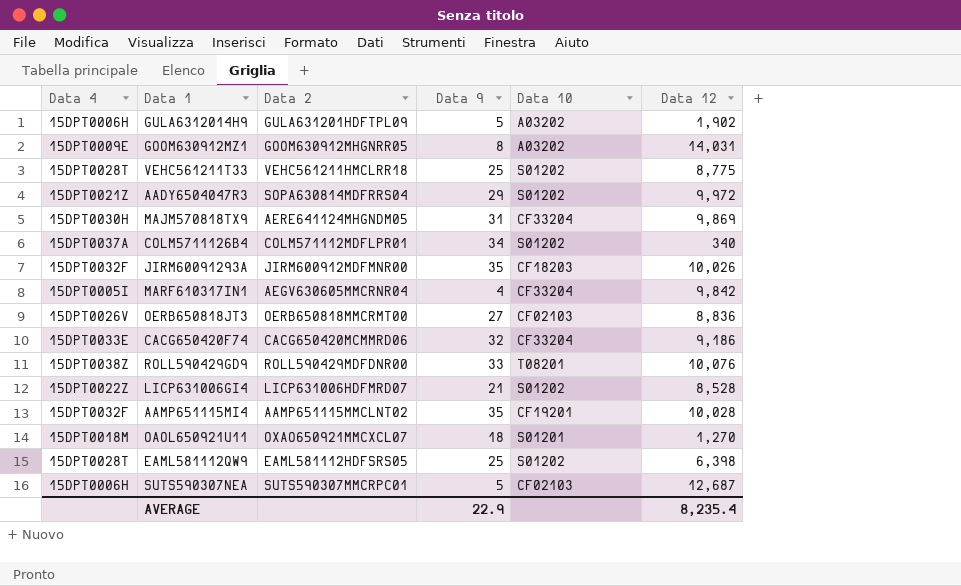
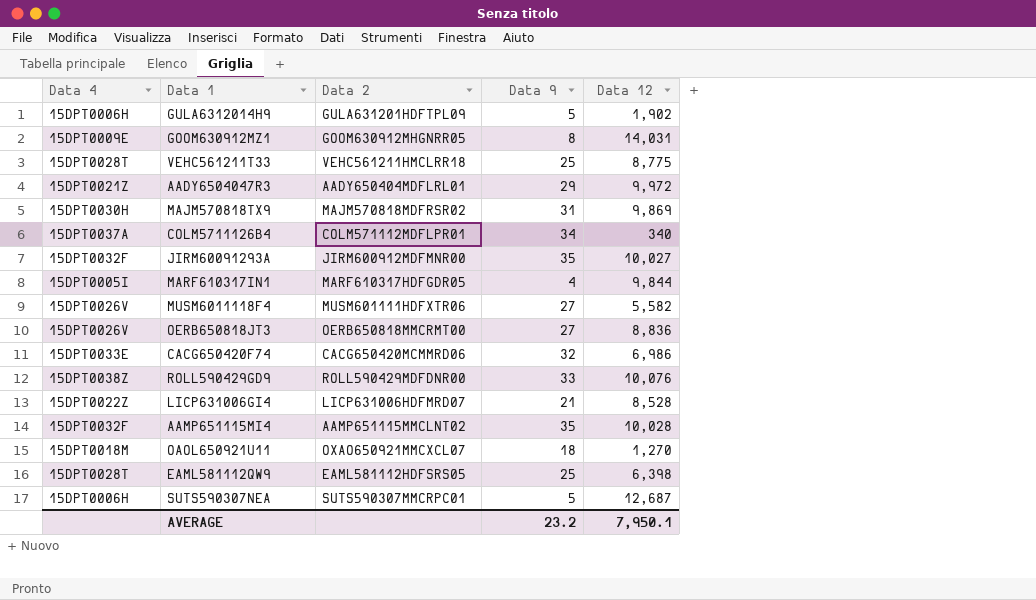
column Data 10 | position: 5 -> none
AADY6504047R3 | Data 2: SOPA630814MDFRRS04 -> AADY650404MDFLRL01
MAJM570818TX9 | Data 2: AERE641124MHGNDM05 -> MAJM570818MDFRSR02
JIRM60091293A | Data 12: 10,026 -> 10,027
MARF610317IN1 | Data 2: AEGV630605MMCRNR04 -> MARF610317HDFGDR05
MARF610317IN1 | Data 12: 9,842 -> 9,844
row MUSM6011118F4: none -> 15DPT0026V | MUSM601111HDFXTR06 | 27 | 5,582
CACG650420F74 | Data 12: 9,186 -> 6,986
AVERAGE | Data 9: 22.9 -> 23.2
AVERAGE | Data 12: 8,235.4 -> 7,950.1

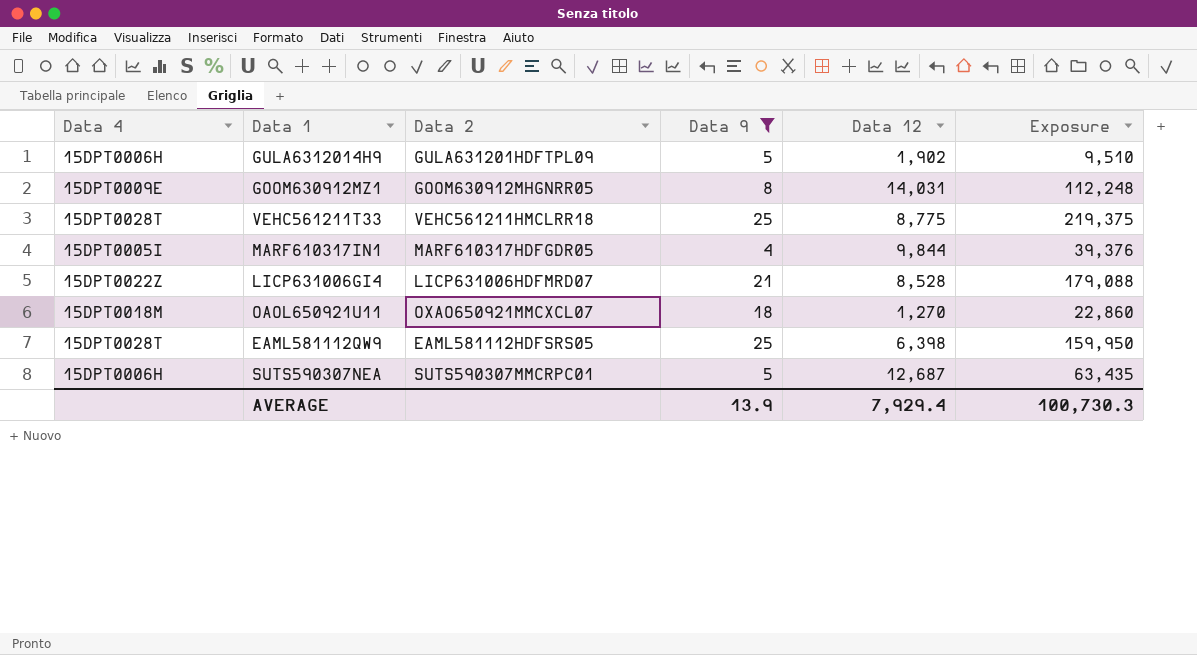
filter: none -> Data 9 <= 25
column Exposure | formula: none -> [Data 9] * [Data 12]
AVERAGE | Data 9: 23.2 -> 13.9
AVERAGE | Data 12: 7,950.1 -> 7,929.4

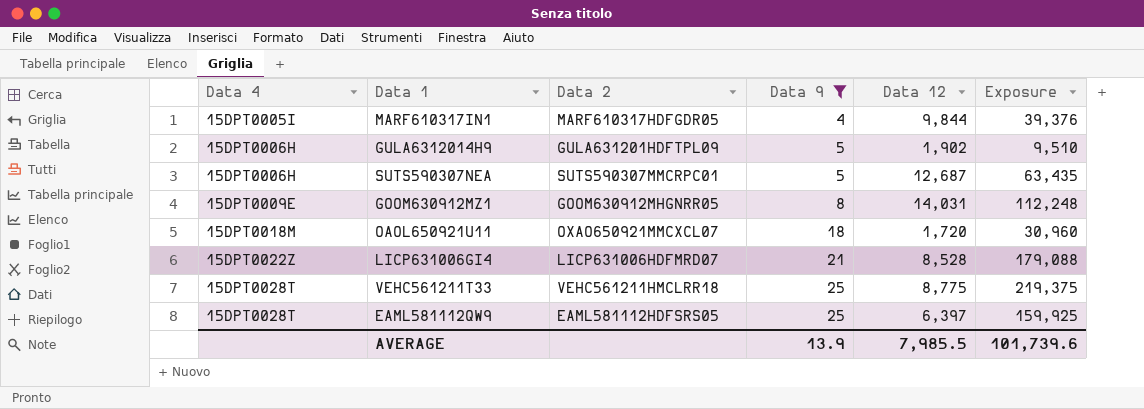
row order: none -> Data 4 ascending
OAOL650921U11 | Data 12: 1,270 -> 1,720
OAOL650921U11 | Exposure: 22,860 -> 30,960
EAML581112QW9 | Data 12: 6,398 -> 6,397
EAML581112QW9 | Exposure: 159,950 -> 159,925
AVERAGE | Data 12: 7,929.4 -> 7,985.5
AVERAGE | Exposure: 100,730.3 -> 101,739.6

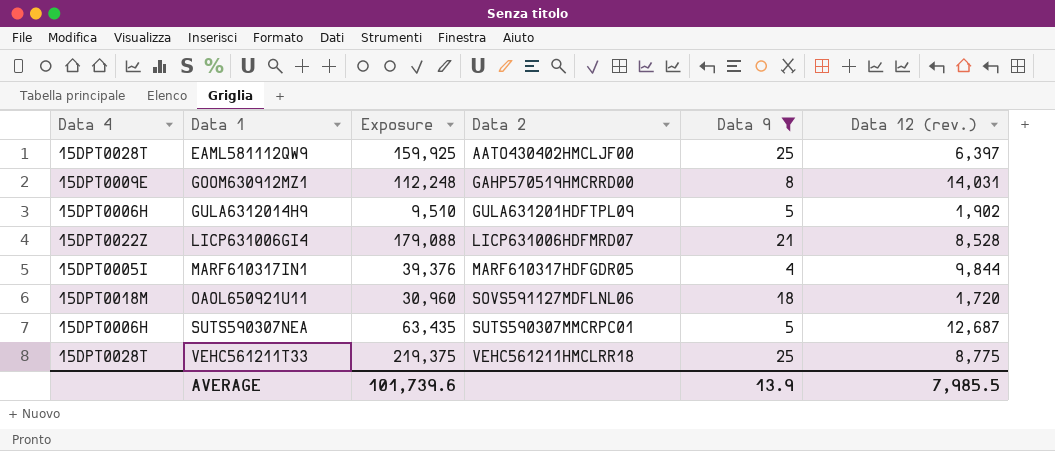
row order: Data 4 ascending -> Data 1 ascending
column Exposure | position: 6 -> 3
column name: Data 12 -> Data 12 (rev.)
EAML581112QW9 | Data 2: EAML581112HDFSRS05 -> AATO430402HMCLJF00
GOOM630912MZ1 | Data 2: GOOM630912MHGNRR05 -> GAHP570519HMCRRD00
OAOL650921U11 | Data 2: OXAO650921MMCXCL07 -> SOVS591127MDFLNL06

